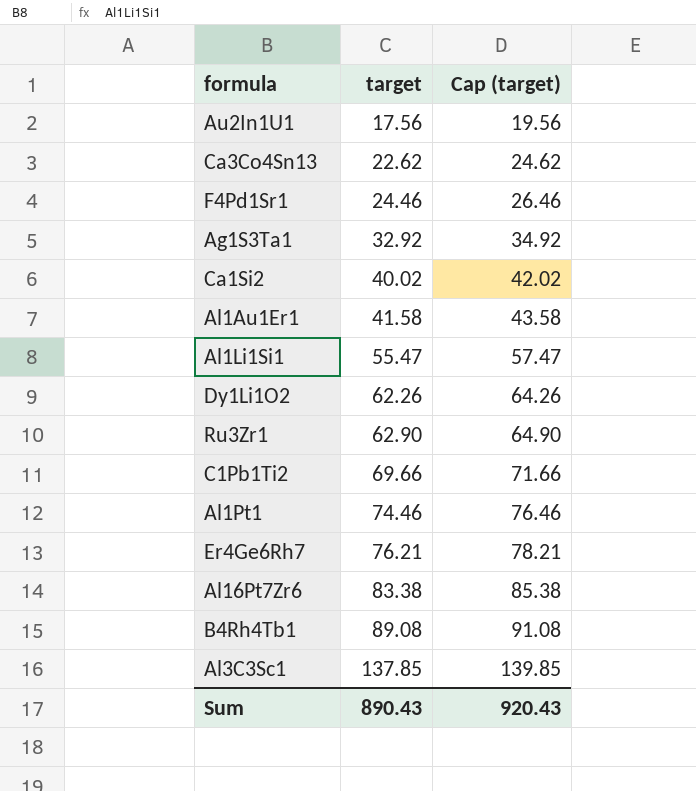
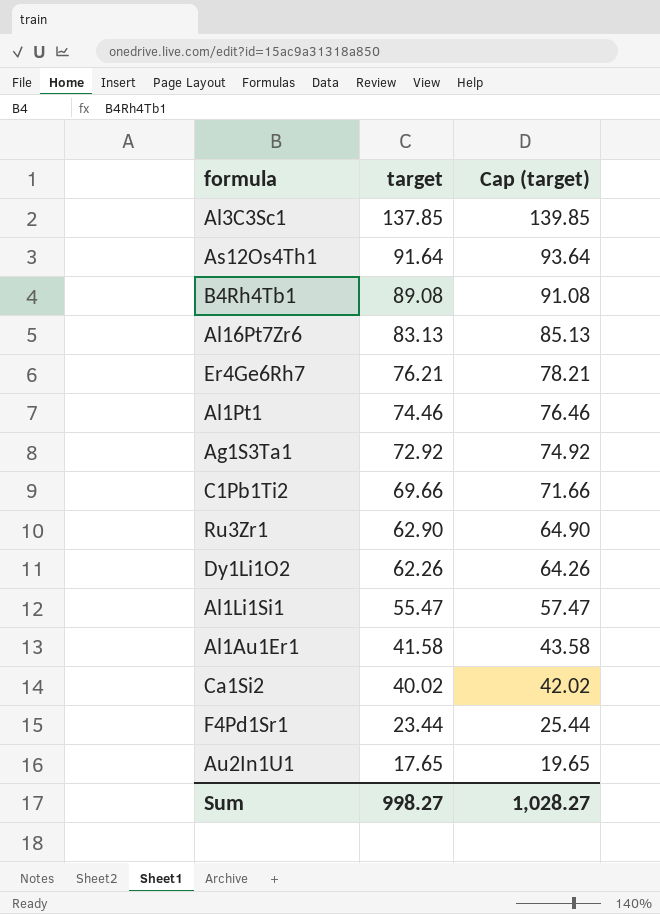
row order: target ascending -> target descending
row Ca3Co4Sn13: 22.62 | 24.62 -> none
row As12Os4Th1: none -> 91.64 | 93.64
Al16Pt7Zr6 | target: 83.38 -> 83.13
Al16Pt7Zr6 | Cap (target): 85.38 -> 85.13
Ag1S3Ta1 | target: 32.92 -> 72.92
Ag1S3Ta1 | Cap (target): 34.92 -> 74.92
F4Pd1Sr1 | target: 24.46 -> 23.44
F4Pd1Sr1 | Cap (target): 26.46 -> 25.44
Au2In1U1 | target: 17.56 -> 17.65
Au2In1U1 | Cap (target): 19.56 -> 19.65
Sum | target: 890.43 -> 998.27
Sum | Cap (target): 920.43 -> 1,028.27

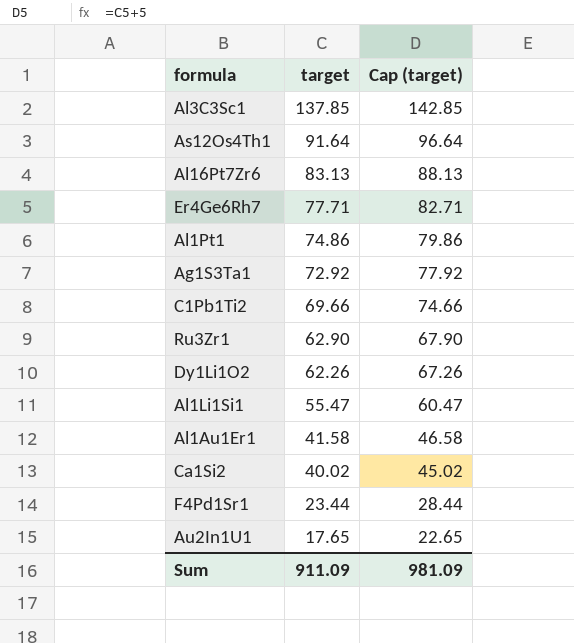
column Cap (target) | formula: [target] + 2 -> [target] + 5
row B4Rh4Tb1: 89.08 | 91.08 -> none
Er4Ge6Rh7 | target: 76.21 -> 77.71
Al1Pt1 | target: 74.46 -> 74.86
Sum | target: 998.27 -> 911.09
Sum | Cap (target): 1,028.27 -> 981.09

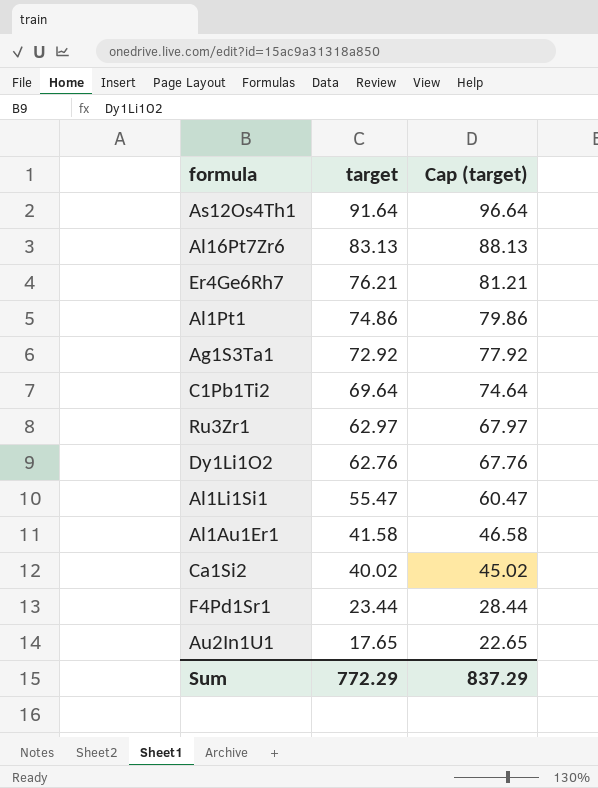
row Al3C3Sc1: 137.85 | 142.85 -> none
Er4Ge6Rh7 | target: 77.71 -> 76.21
Er4Ge6Rh7 | Cap (target): 82.71 -> 81.21
C1Pb1Ti2 | target: 69.66 -> 69.64
C1Pb1Ti2 | Cap (target): 74.66 -> 74.64
Ru3Zr1 | target: 62.90 -> 62.97
Ru3Zr1 | Cap (target): 67.90 -> 67.97
Dy1Li1O2 | target: 62.26 -> 62.76
Dy1Li1O2 | Cap (target): 67.26 -> 67.76
Sum | target: 911.09 -> 772.29
Sum | Cap (target): 981.09 -> 837.29

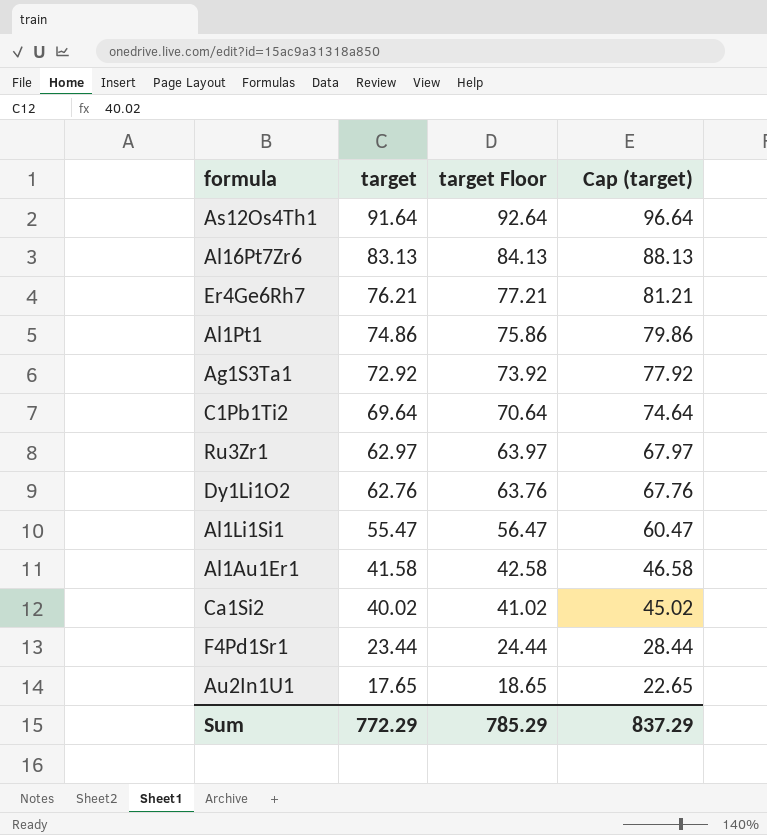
column target Floor | formula: none -> [target] + 1

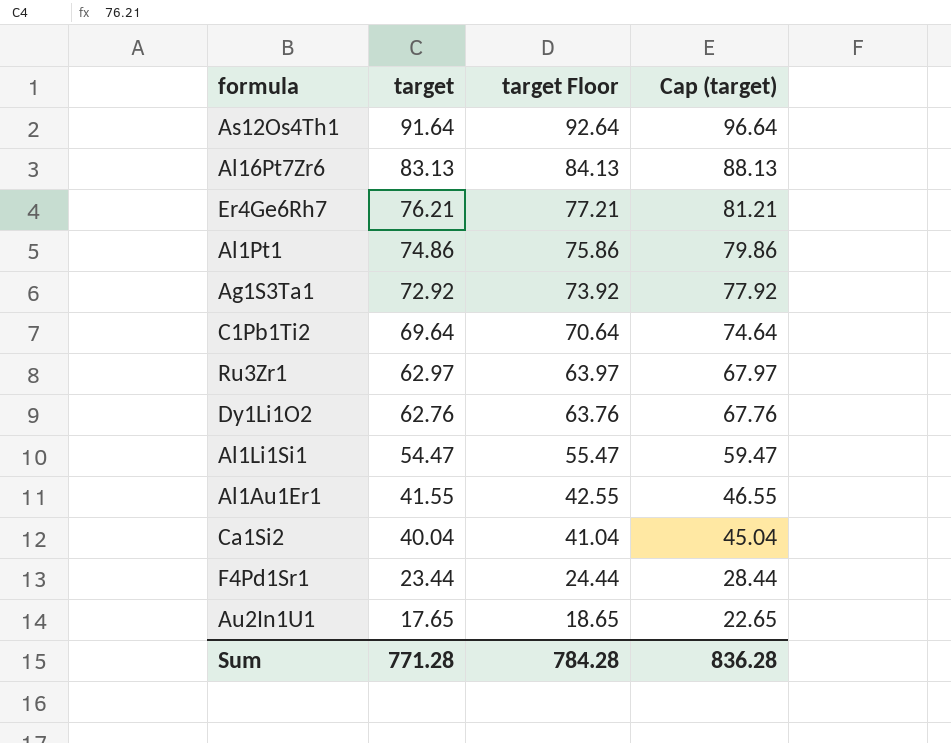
Al1Li1Si1 | target: 55.47 -> 54.47
Al1Li1Si1 | target Floor: 56.47 -> 55.47
Al1Li1Si1 | Cap (target): 60.47 -> 59.47
Al1Au1Er1 | target: 41.58 -> 41.55
Al1Au1Er1 | target Floor: 42.58 -> 42.55
Al1Au1Er1 | Cap (target): 46.58 -> 46.55
Ca1Si2 | target: 40.02 -> 40.04
Ca1Si2 | target Floor: 41.02 -> 41.04
Ca1Si2 | Cap (target): 45.02 -> 45.04
Sum | target: 772.29 -> 771.28
Sum | target Floor: 785.29 -> 784.28
Sum | Cap (target): 837.29 -> 836.28

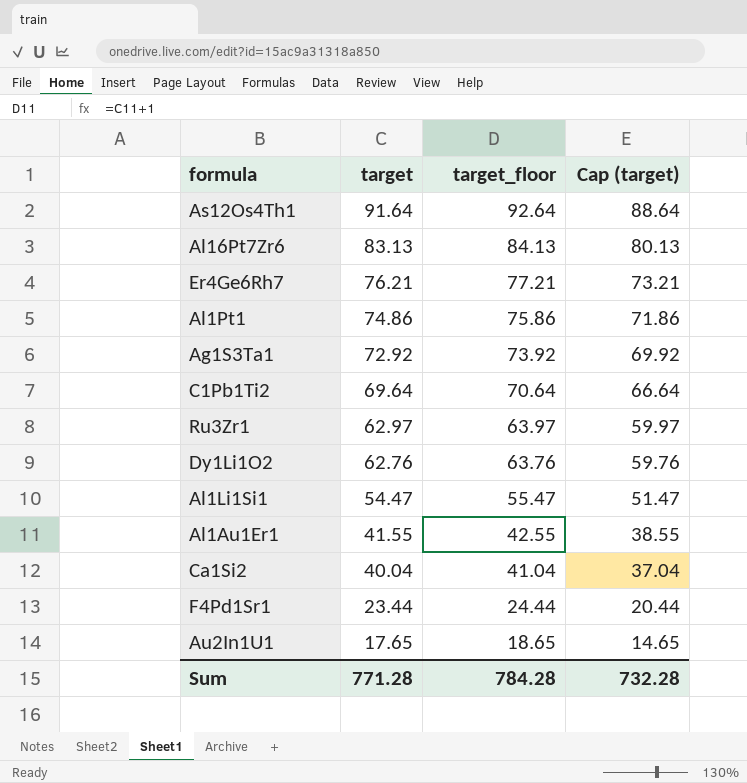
column name: target Floor -> target_floor
column Cap (target) | formula: [target] + 5 -> [target] - 3
Sum | Cap (target): 836.28 -> 732.28

